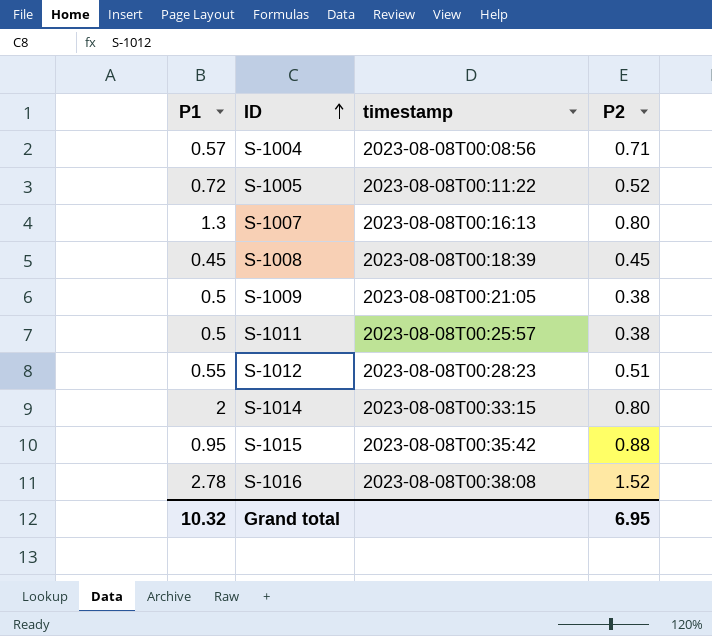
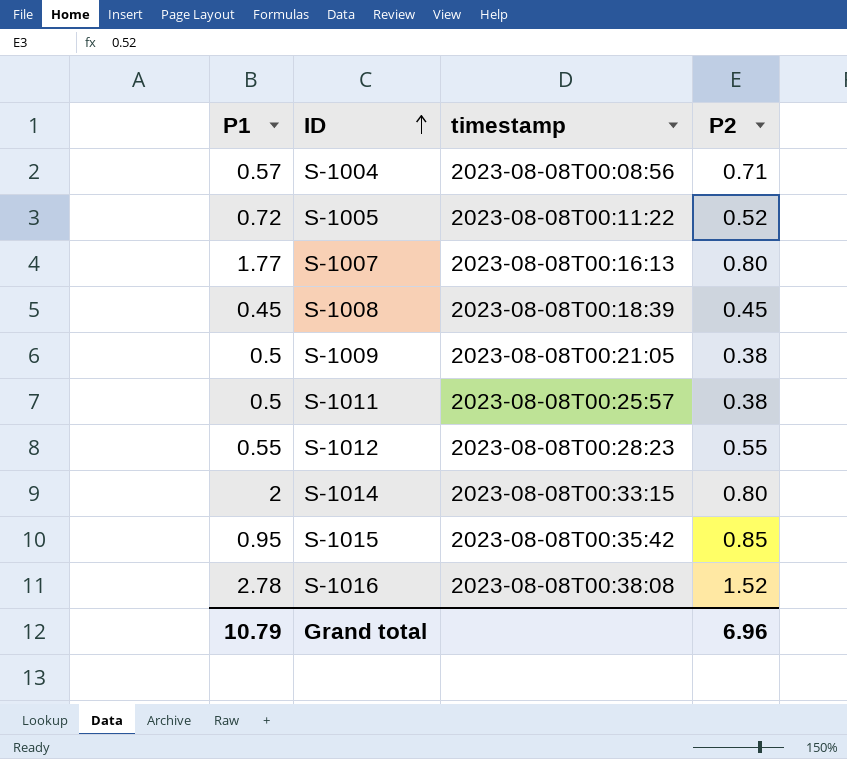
S-1007 | P1: 1.3 -> 1.77
S-1012 | P2: 0.51 -> 0.55
S-1015 | P2: 0.88 -> 0.85
Grand total | P1: 10.32 -> 10.79
Grand total | P2: 6.95 -> 6.96

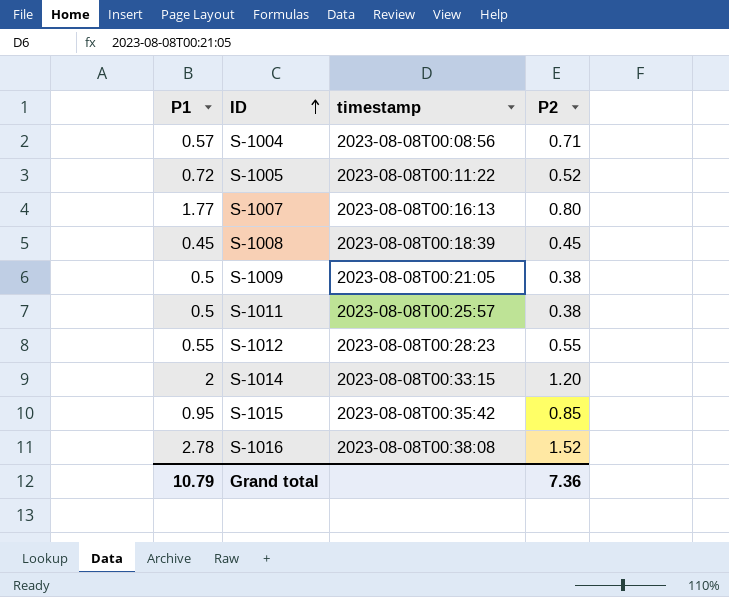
S-1014 | P2: 0.80 -> 1.20
Grand total | P2: 6.96 -> 7.36

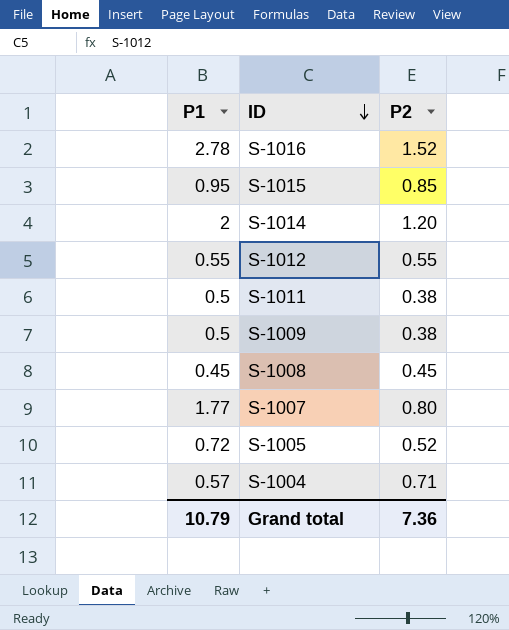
row order: ID ascending -> ID descending
column timestamp | position: 3 -> none

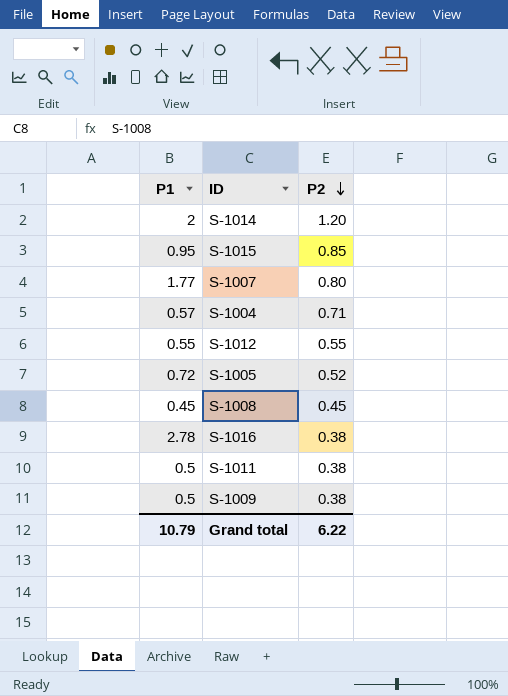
row order: ID descending -> P2 descending
S-1016 | P2: 1.52 -> 0.38
Grand total | P2: 7.36 -> 6.22

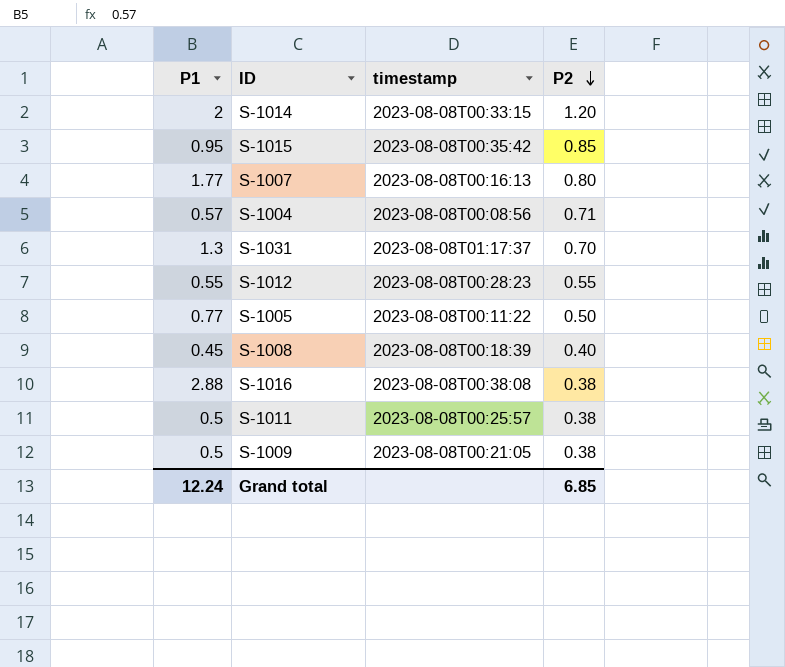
column timestamp | position: none -> 3
row S-1031: none -> 1.3 | 2023-08-08T01:17:37 | 0.70
S-1005 | P1: 0.72 -> 0.77
S-1005 | P2: 0.52 -> 0.50
S-1008 | P2: 0.45 -> 0.40
S-1016 | P1: 2.78 -> 2.88
Grand total | P1: 10.79 -> 12.24
Grand total | P2: 6.22 -> 6.85

